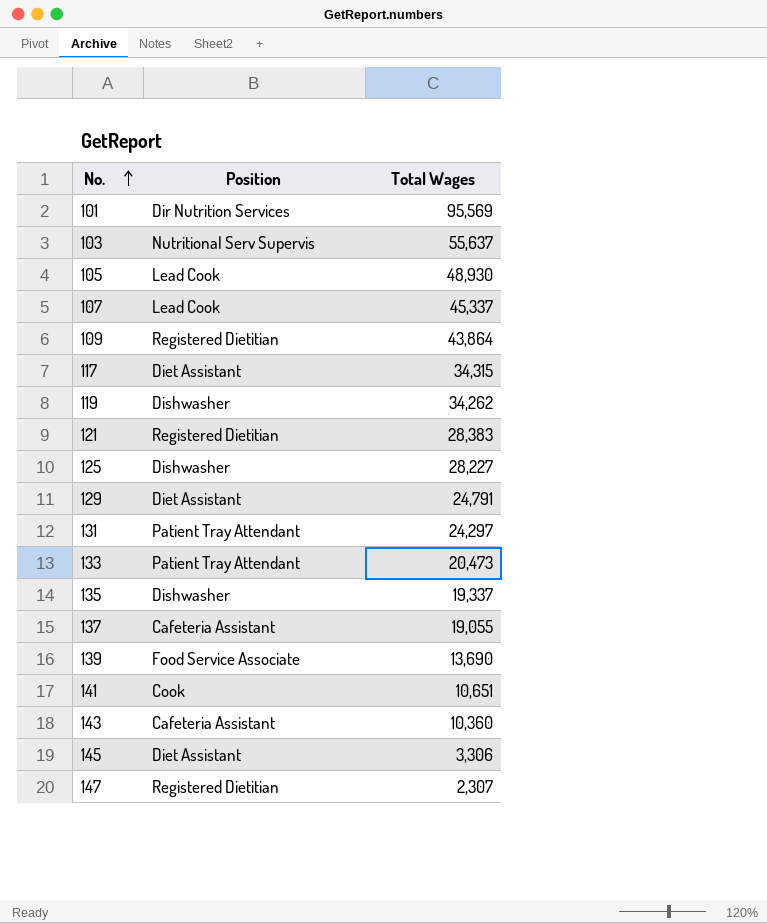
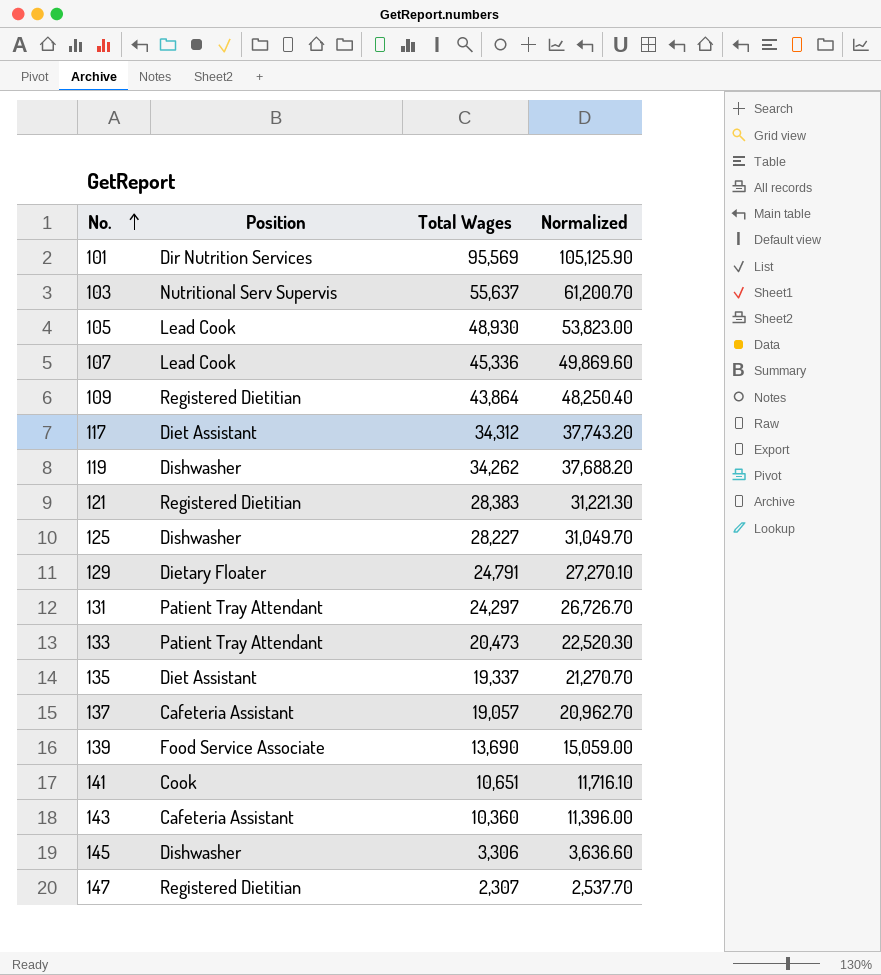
column Normalized | formula: none -> [Total Wages] * 1.1
107 | Total Wages: 45,337 -> 45,336
117 | Total Wages: 34,315 -> 34,312
129 | Position: Diet Assistant -> Dietary Floater
135 | Position: Dishwasher -> Diet Assistant
137 | Total Wages: 19,055 -> 19,057
145 | Position: Diet Assistant -> Dishwasher

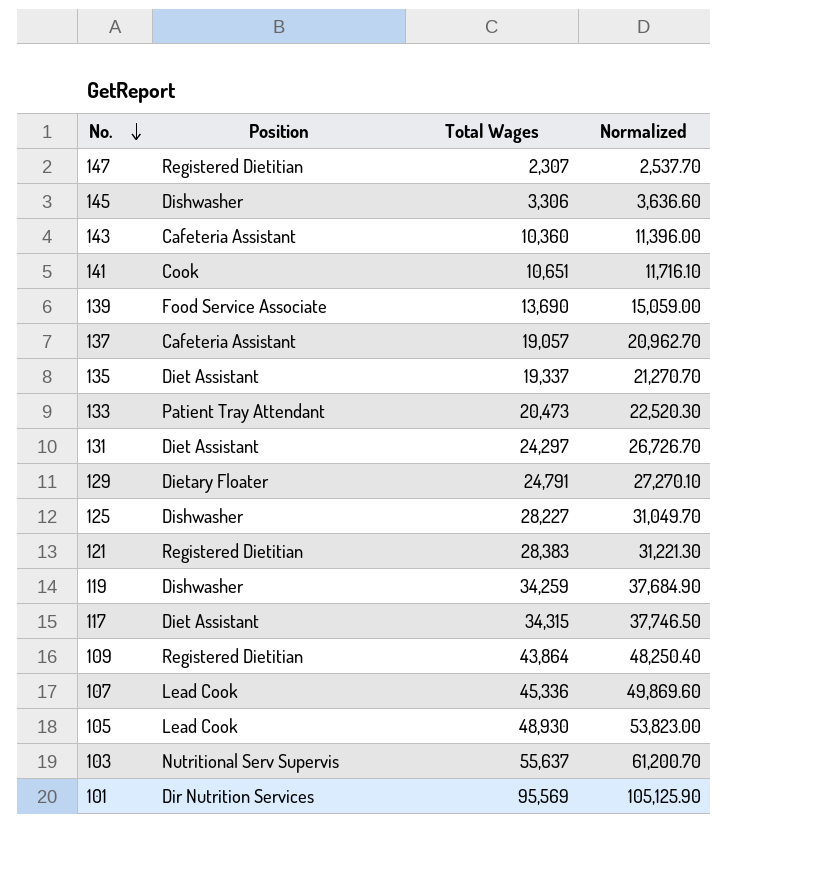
row order: No. ascending -> No. descending
131 | Position: Patient Tray Attendant -> Diet Assistant
119 | Total Wages: 34,262 -> 34,259
119 | Normalized: 37,688.20 -> 37,684.90
117 | Total Wages: 34,312 -> 34,315
117 | Normalized: 37,743.20 -> 37,746.50

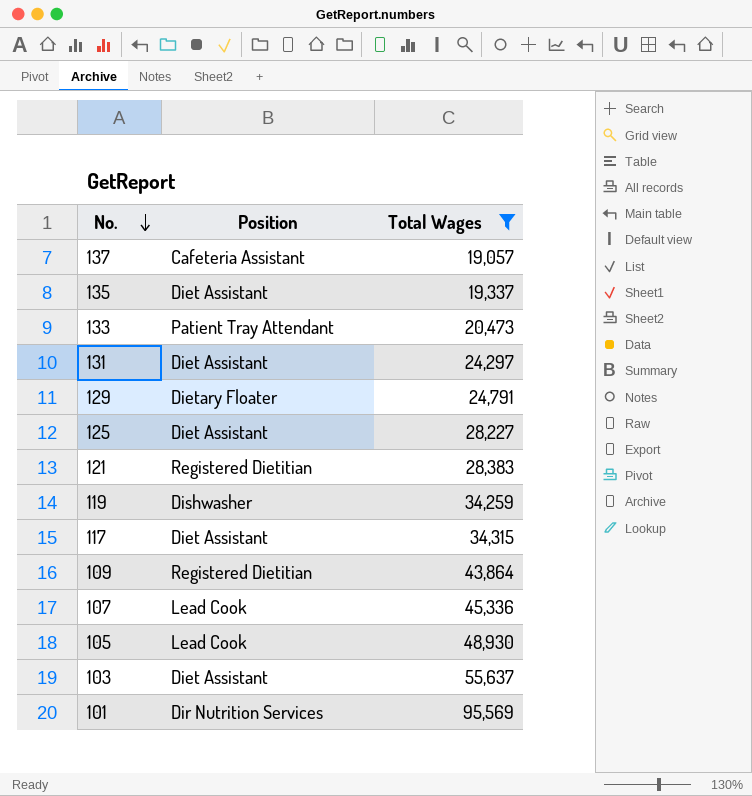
filter: none -> Total Wages >= 19,057
column Normalized | formula: [Total Wages] * 1.1 -> none
125 | Position: Dishwasher -> Diet Assistant
103 | Position: Nutritional Serv Supervis -> Diet Assistant

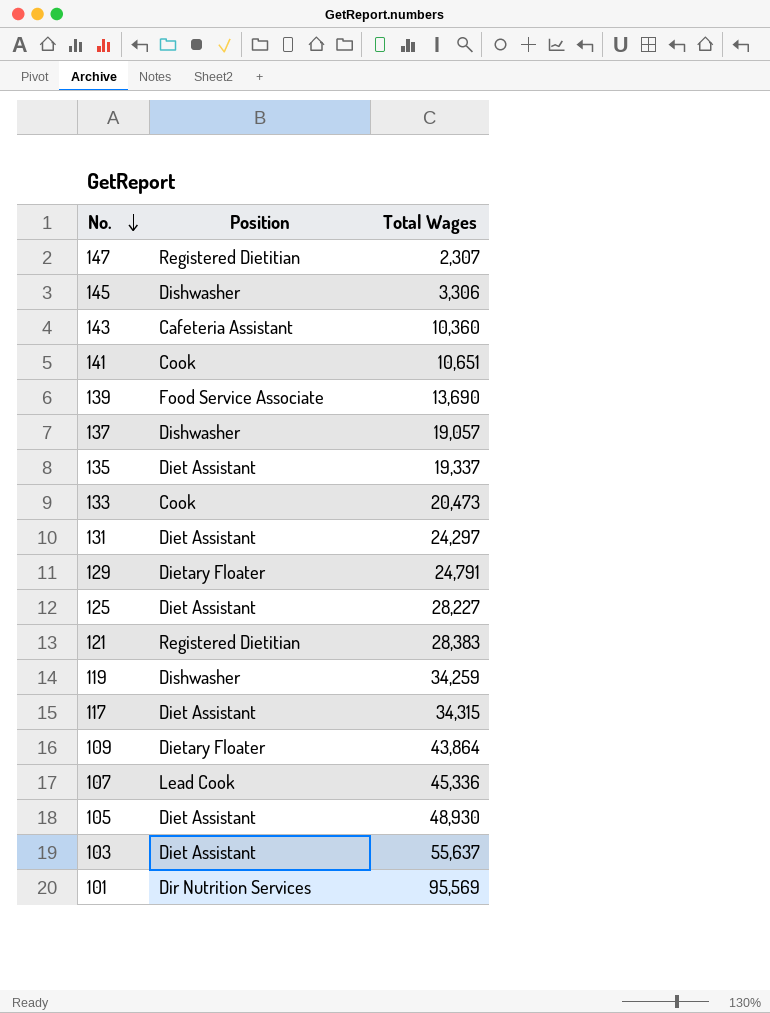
filter: Total Wages >= 19,057 -> none
137 | Position: Cafeteria Assistant -> Dishwasher
133 | Position: Patient Tray Attendant -> Cook
109 | Position: Registered Dietitian -> Dietary Floater
105 | Position: Lead Cook -> Diet Assistant

